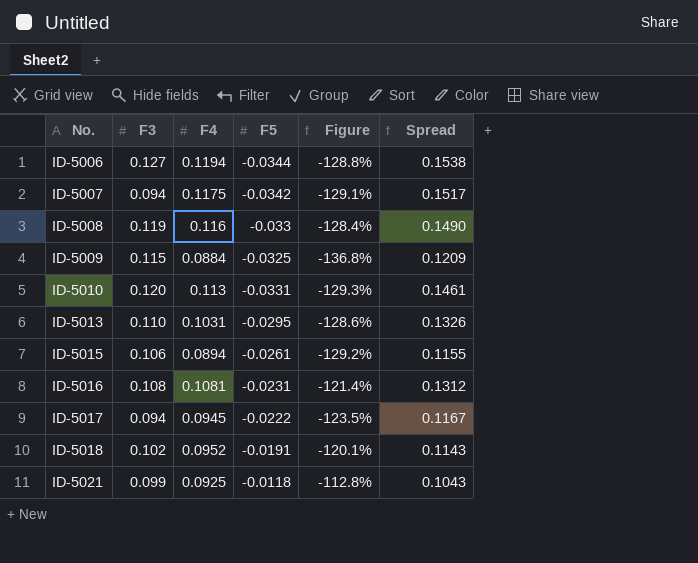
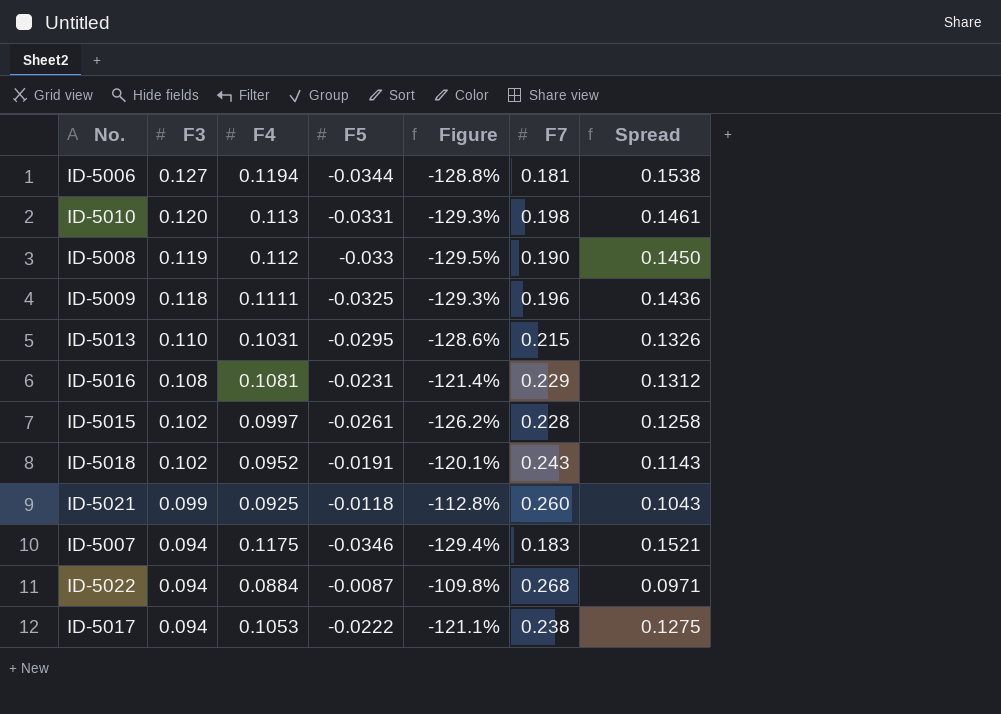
row order: No. ascending -> F3 descending
column F7 | position: none -> 6
ID-5008 | F4: 0.116 -> 0.112
ID-5008 | Figure: -128.4% -> -129.5%
ID-5008 | Spread: 0.1490 -> 0.1450
ID-5009 | F3: 0.115 -> 0.118
ID-5009 | F4: 0.0884 -> 0.1111
ID-5009 | Figure: -136.8% -> -129.3%
ID-5009 | Spread: 0.1209 -> 0.1436
ID-5015 | F3: 0.106 -> 0.102
ID-5015 | F4: 0.0894 -> 0.0997
ID-5015 | Figure: -129.2% -> -126.2%
ID-5015 | Spread: 0.1155 -> 0.1258
ID-5007 | F5: -0.0342 -> -0.0346
ID-5007 | Figure: -129.1% -> -129.4%
ID-5007 | Spread: 0.1517 -> 0.1521
row ID-5022: none -> 0.094 | 0.0884 | -0.0087 | -109.8% | 0.268 | 0.0971
ID-5017 | F4: 0.0945 -> 0.1053
ID-5017 | Figure: -123.5% -> -121.1%
ID-5017 | Spread: 0.1167 -> 0.1275

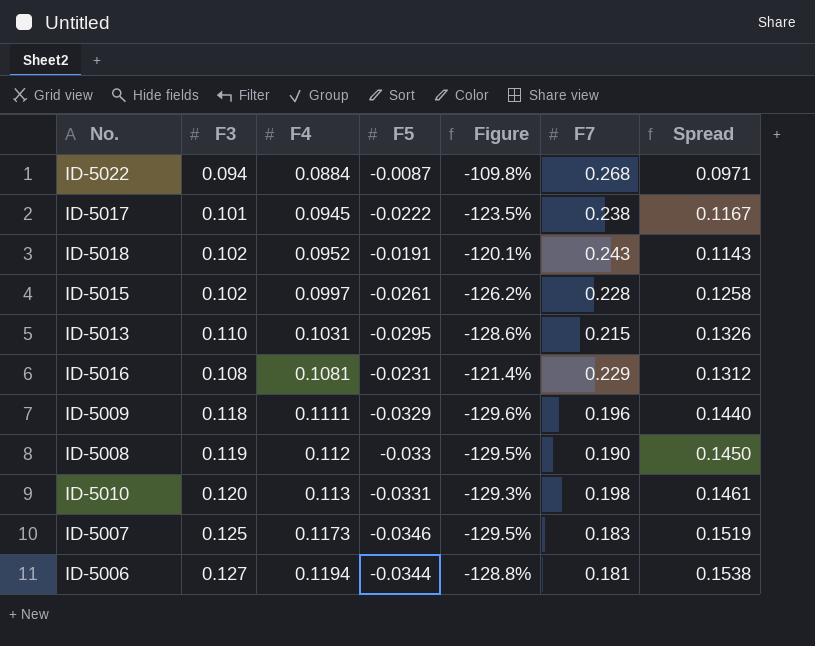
row order: F3 descending -> F4 ascending
row ID-5021: 0.099 | 0.0925 | -0.0118 | -112.8% | 0.260 | 0.1043 -> none
ID-5017 | F3: 0.094 -> 0.101
ID-5017 | F4: 0.1053 -> 0.0945
ID-5017 | Figure: -121.1% -> -123.5%
ID-5017 | Spread: 0.1275 -> 0.1167
ID-5009 | F5: -0.0325 -> -0.0329
ID-5009 | Figure: -129.3% -> -129.6%
ID-5009 | Spread: 0.1436 -> 0.1440
ID-5007 | F3: 0.094 -> 0.125
ID-5007 | F4: 0.1175 -> 0.1173
ID-5007 | Figure: -129.4% -> -129.5%
ID-5007 | Spread: 0.1521 -> 0.1519

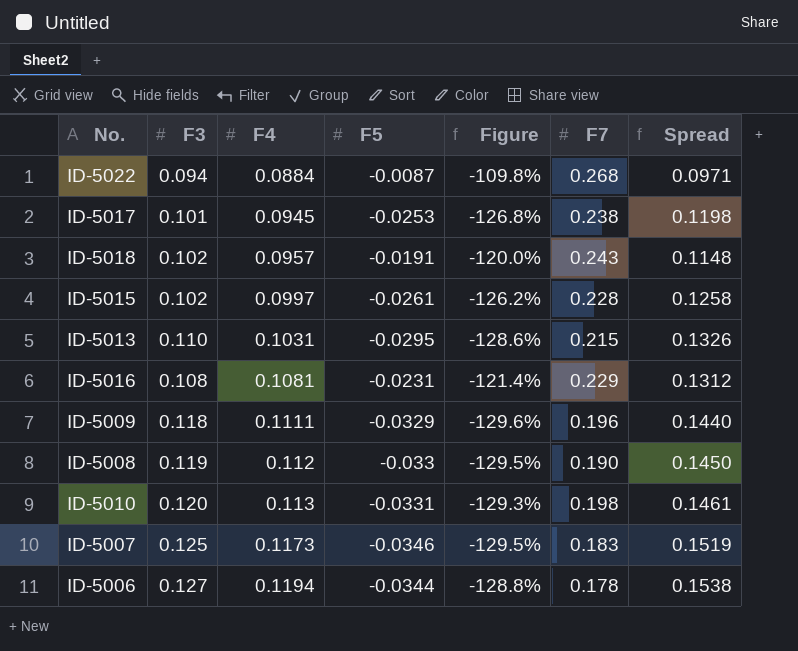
ID-5017 | F5: -0.0222 -> -0.0253
ID-5017 | Figure: -123.5% -> -126.8%
ID-5017 | Spread: 0.1167 -> 0.1198
ID-5018 | F4: 0.0952 -> 0.0957
ID-5018 | Figure: -120.1% -> -120.0%
ID-5018 | Spread: 0.1143 -> 0.1148
ID-5006 | F7: 0.181 -> 0.178

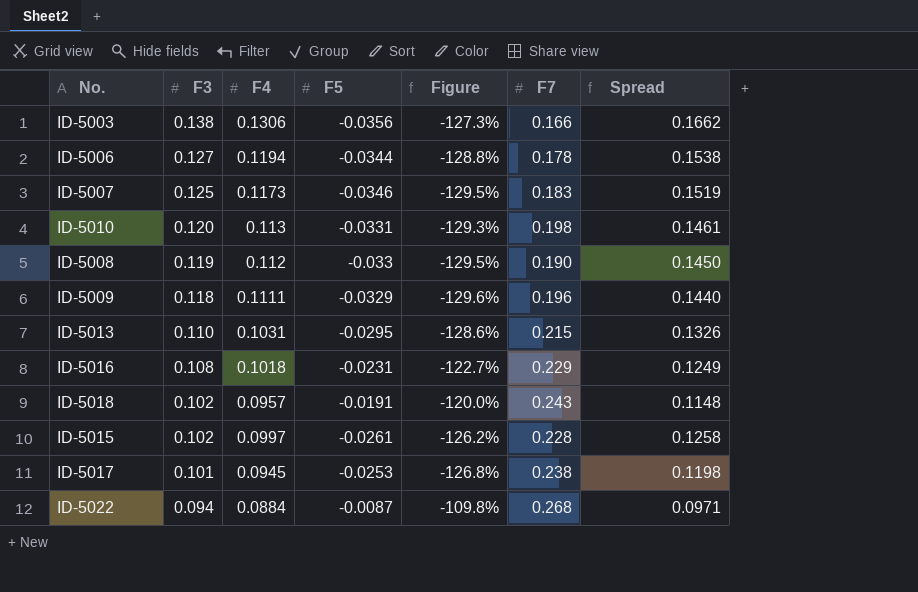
row order: F4 ascending -> F3 descending
row ID-5003: none -> 0.138 | 0.1306 | -0.0356 | -127.3% | 0.166 | 0.1662
ID-5016 | F4: 0.1081 -> 0.1018
ID-5016 | Figure: -121.4% -> -122.7%
ID-5016 | Spread: 0.1312 -> 0.1249

